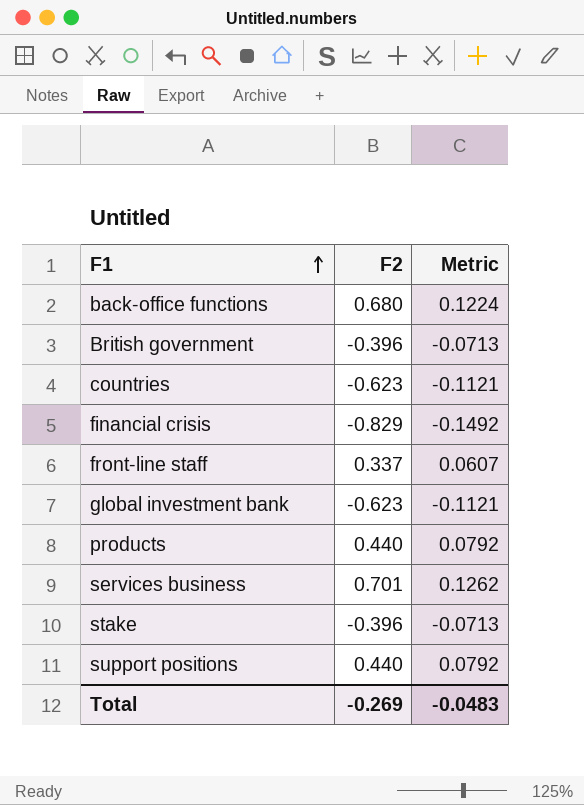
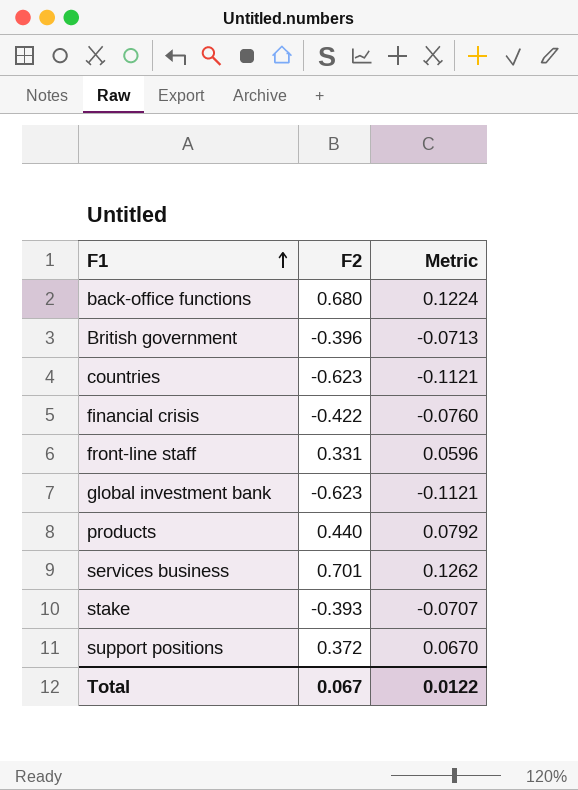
financial crisis | F2: -0.829 -> -0.422
financial crisis | Metric: -0.1492 -> -0.0760
front-line staff | F2: 0.337 -> 0.331
front-line staff | Metric: 0.0607 -> 0.0596
stake | F2: -0.396 -> -0.393
stake | Metric: -0.0713 -> -0.0707
support positions | F2: 0.440 -> 0.372
support positions | Metric: 0.0792 -> 0.0670
Total | F2: -0.269 -> 0.067
Total | Metric: -0.0483 -> 0.0122

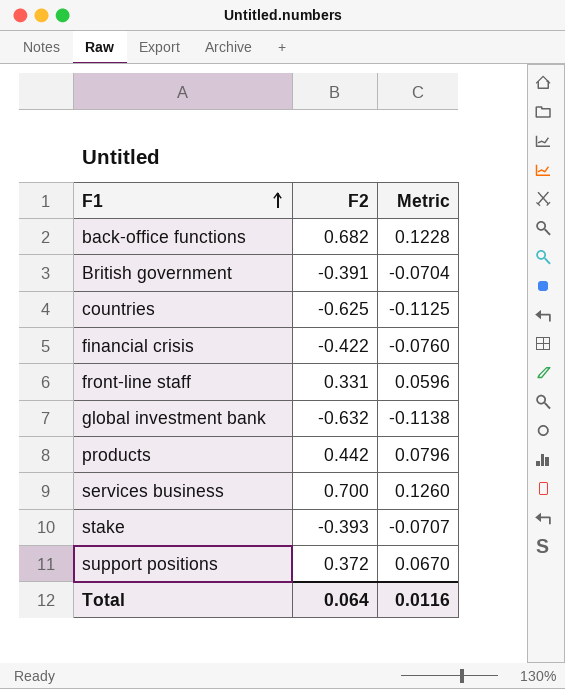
back-office functions | F2: 0.680 -> 0.682
back-office functions | Metric: 0.1224 -> 0.1228
British government | F2: -0.396 -> -0.391
British government | Metric: -0.0713 -> -0.0704
countries | F2: -0.623 -> -0.625
countries | Metric: -0.1121 -> -0.1125
global investment bank | F2: -0.623 -> -0.632
global investment bank | Metric: -0.1121 -> -0.1138
products | F2: 0.440 -> 0.442
products | Metric: 0.0792 -> 0.0796
services business | F2: 0.701 -> 0.700
services business | Metric: 0.1262 -> 0.1260
Total | F2: 0.067 -> 0.064
Total | Metric: 0.0122 -> 0.0116

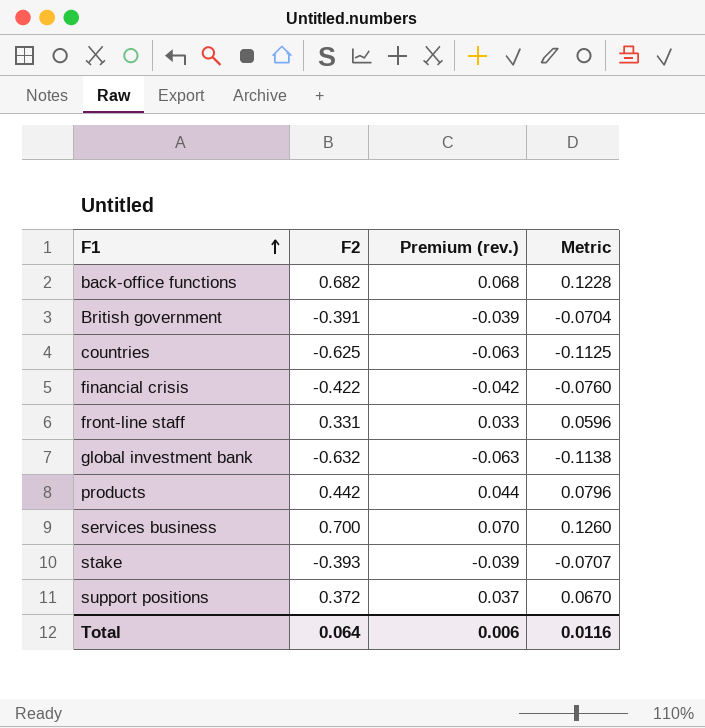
column Premium (rev.) | formula: none -> [F2] * 0.1

